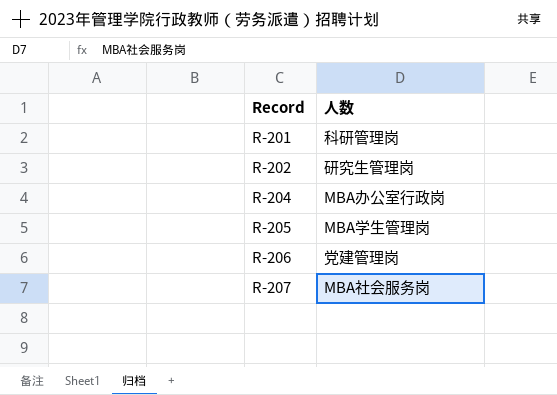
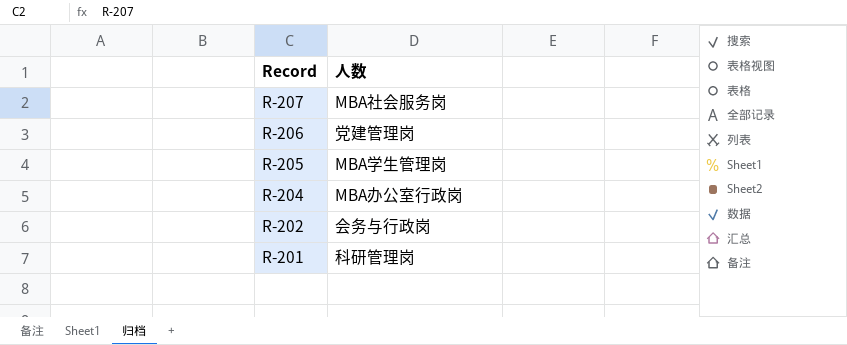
row order: Record ascending -> Record descending
R-202 | 人数: 研究生管理岗 -> 会务与行政岗

